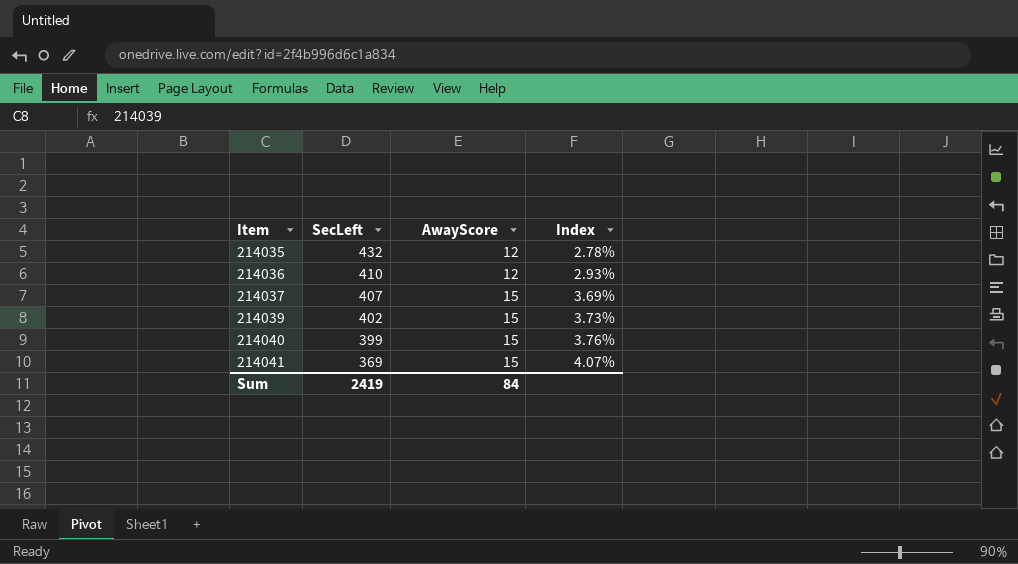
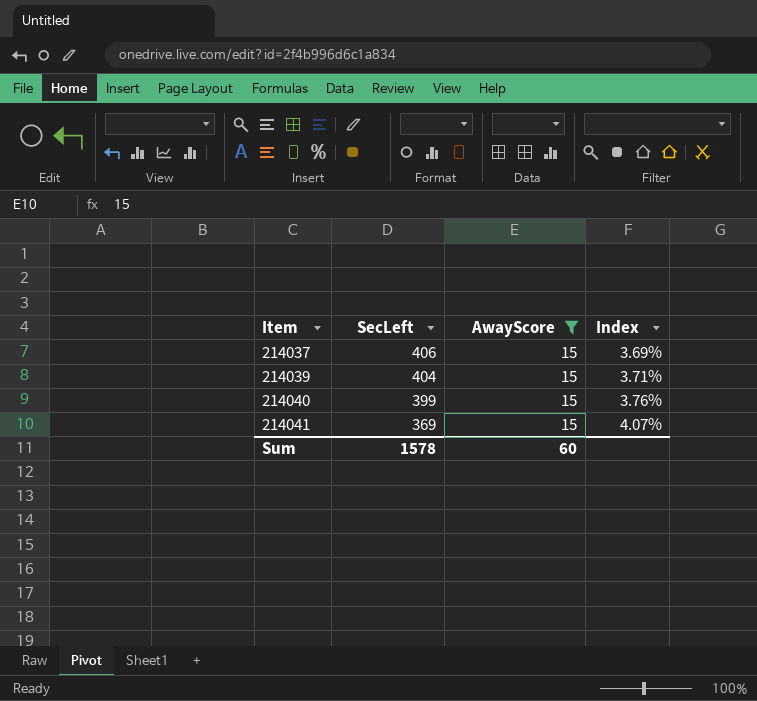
filter: none -> AwayScore = 15
214037 | SecLeft: 407 -> 406
214039 | SecLeft: 402 -> 404
214039 | Index: 3.73% -> 3.71%
Sum | SecLeft: 2419 -> 1578
Sum | AwayScore: 84 -> 60

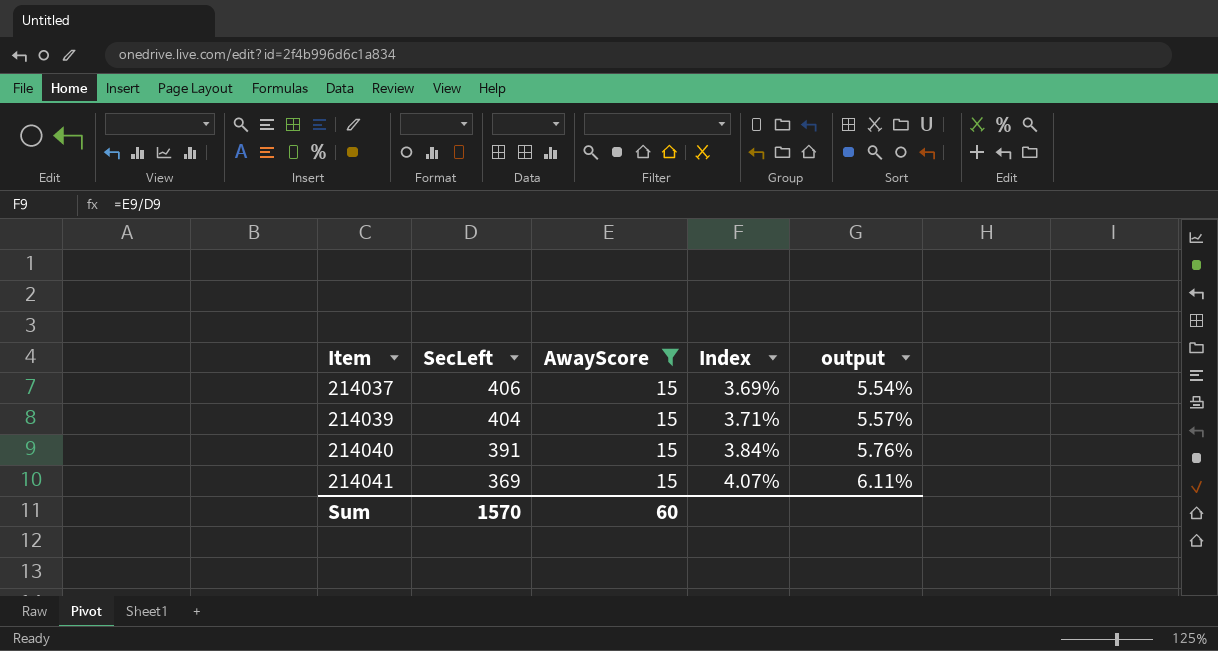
column output | formula: none -> [Index] * 1.5
214040 | SecLeft: 399 -> 391
214040 | Index: 3.76% -> 3.84%
Sum | SecLeft: 1578 -> 1570

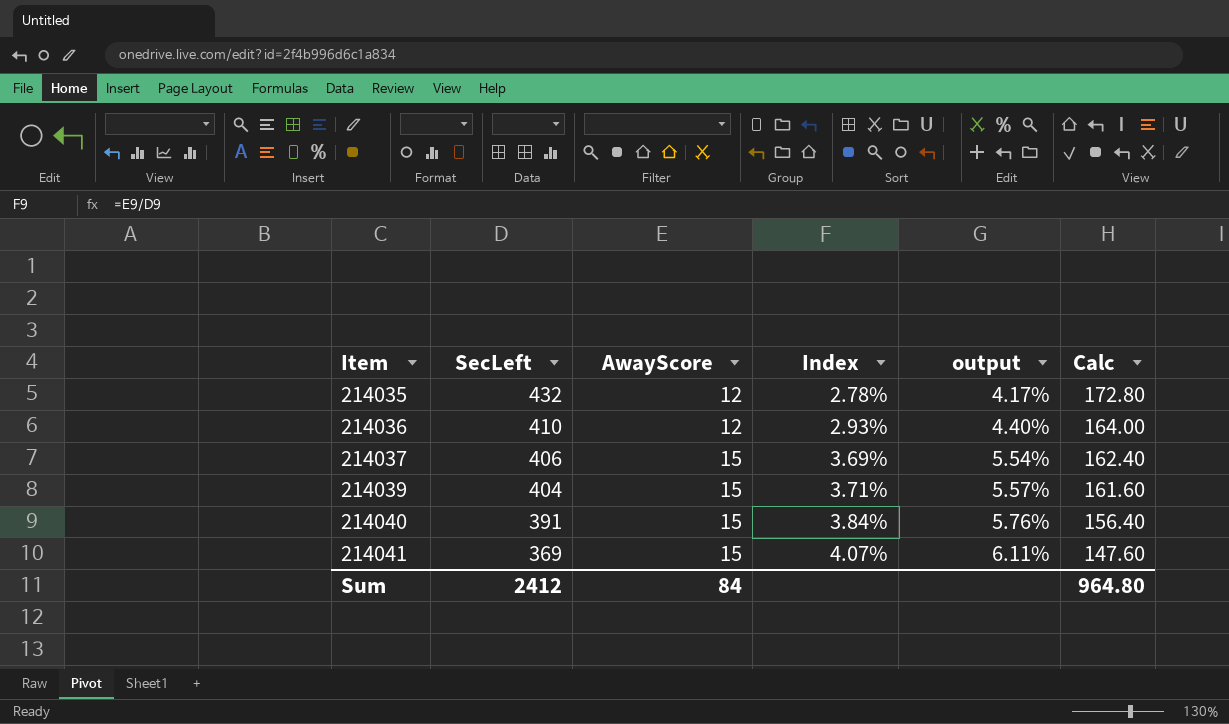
filter: AwayScore = 15 -> none
column Calc | formula: none -> [SecLeft] * 0.4
Sum | SecLeft: 1570 -> 2412
Sum | AwayScore: 60 -> 84

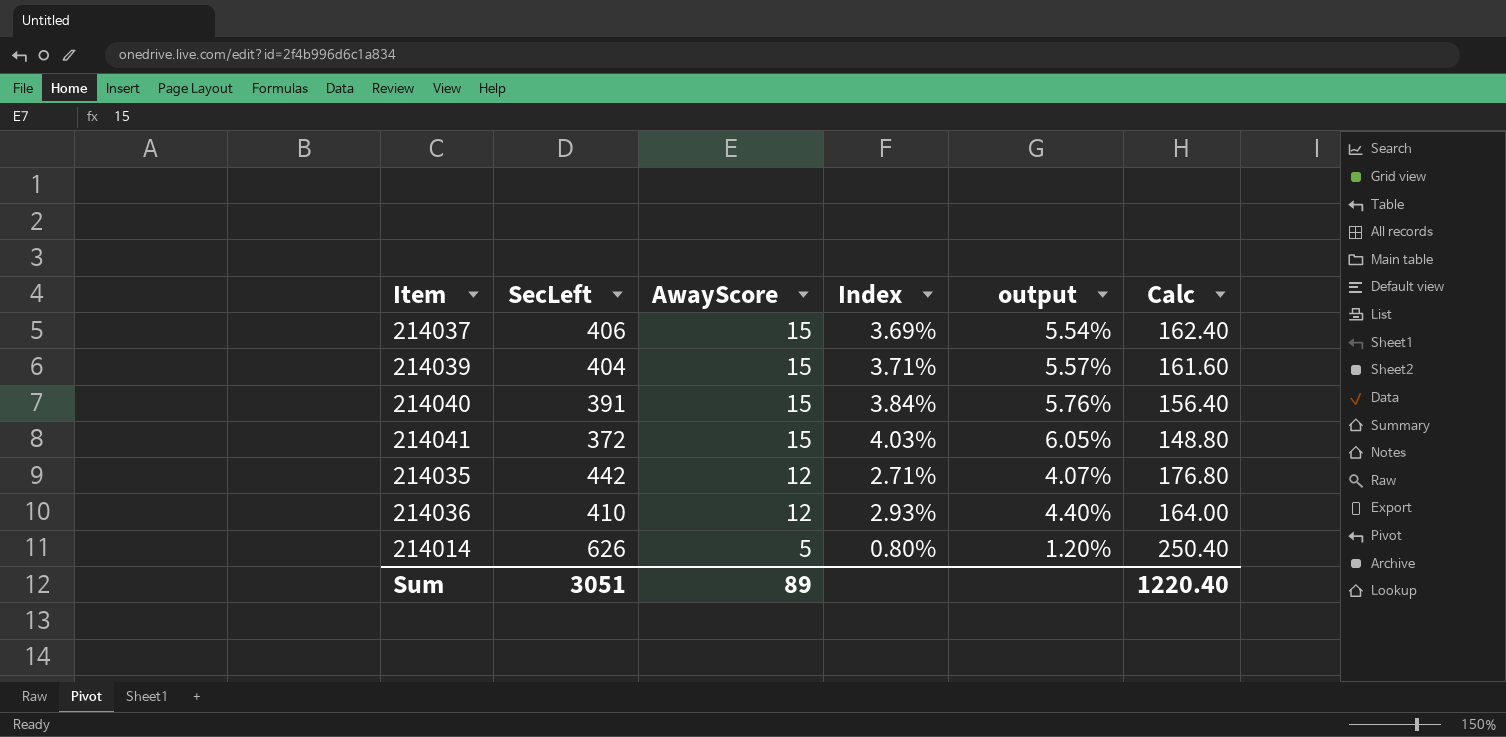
row order: Item ascending -> AwayScore descending
214041 | SecLeft: 369 -> 372
214041 | Index: 4.07% -> 4.03%
214041 | output: 6.11% -> 6.05%
214041 | Calc: 147.60 -> 148.80
214035 | SecLeft: 432 -> 442
214035 | Index: 2.78% -> 2.71%
214035 | output: 4.17% -> 4.07%
214035 | Calc: 172.80 -> 176.80
row 214014: none -> 626 | 5 | 0.80% | 1.20% | 250.40
Sum | SecLeft: 2412 -> 3051
Sum | AwayScore: 84 -> 89
Sum | Calc: 964.80 -> 1220.40

